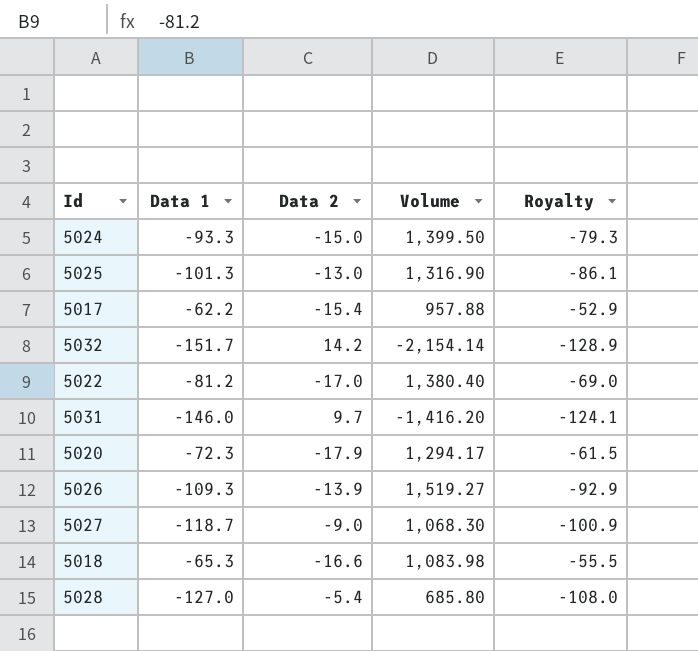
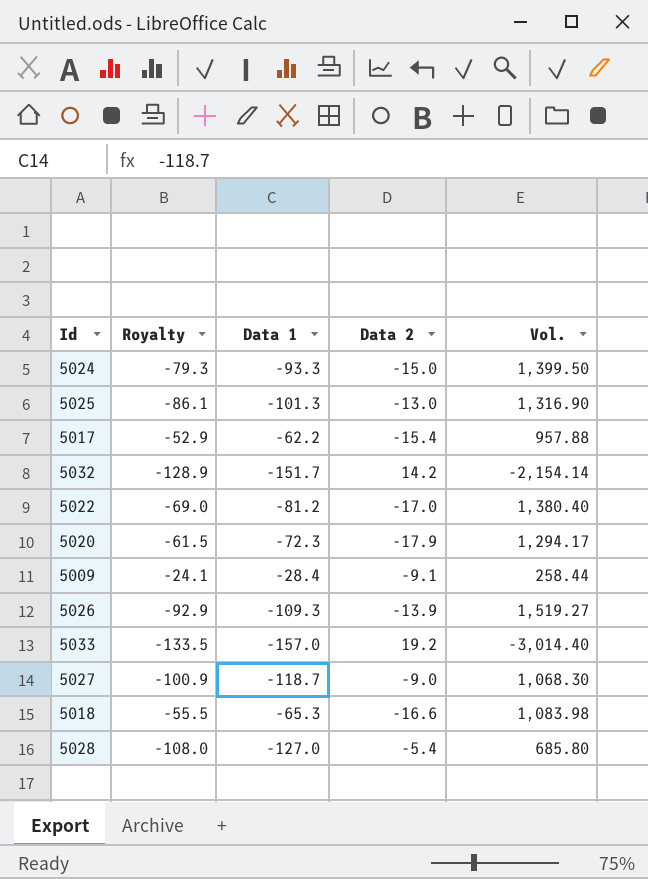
column Royalty | position: 5 -> 2
column name: Volume -> Vol.
row 5031: -146.0 | 9.7 | -1,416.20 | -124.1 -> none
row 5009: none -> -24.1 | -28.4 | -9.1 | 258.44
row 5033: none -> -133.5 | -157.0 | 19.2 | -3,014.40

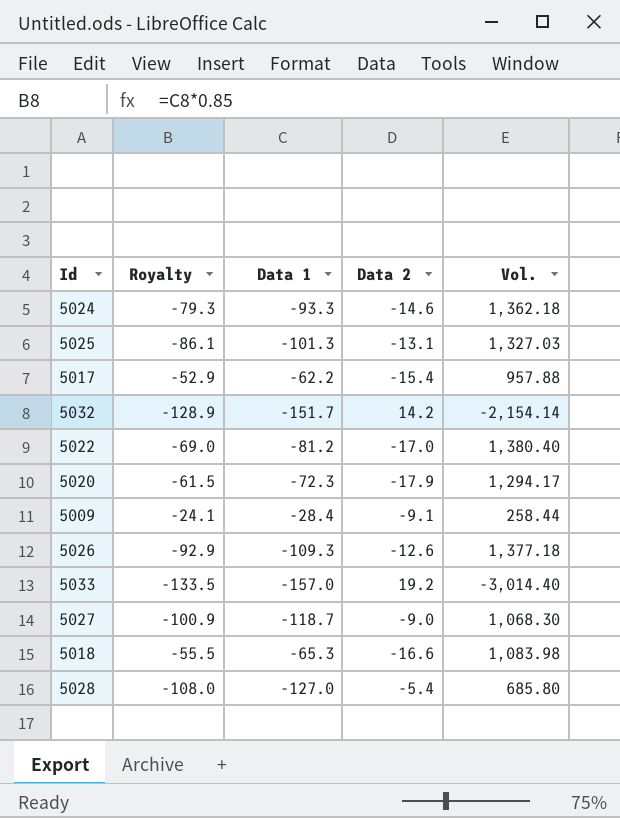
5024 | Data 2: -15.0 -> -14.6
5024 | Vol.: 1,399.50 -> 1,362.18
5025 | Data 2: -13.0 -> -13.1
5025 | Vol.: 1,316.90 -> 1,327.03
5026 | Data 2: -13.9 -> -12.6
5026 | Vol.: 1,519.27 -> 1,377.18

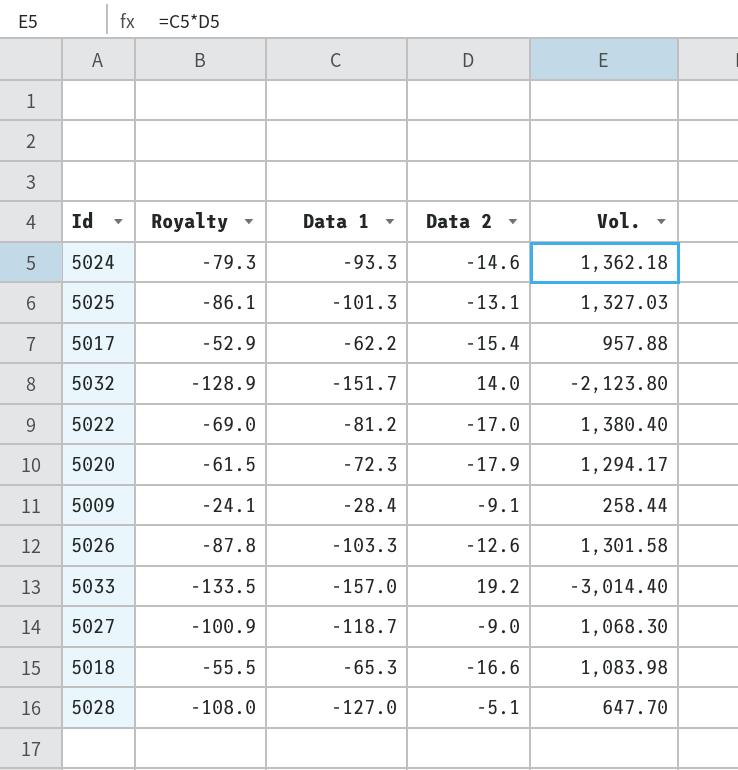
5032 | Data 2: 14.2 -> 14.0
5032 | Vol.: -2,154.14 -> -2,123.80
5026 | Royalty: -92.9 -> -87.8
5026 | Data 1: -109.3 -> -103.3
5026 | Vol.: 1,377.18 -> 1,301.58
5028 | Data 2: -5.4 -> -5.1
5028 | Vol.: 685.80 -> 647.70

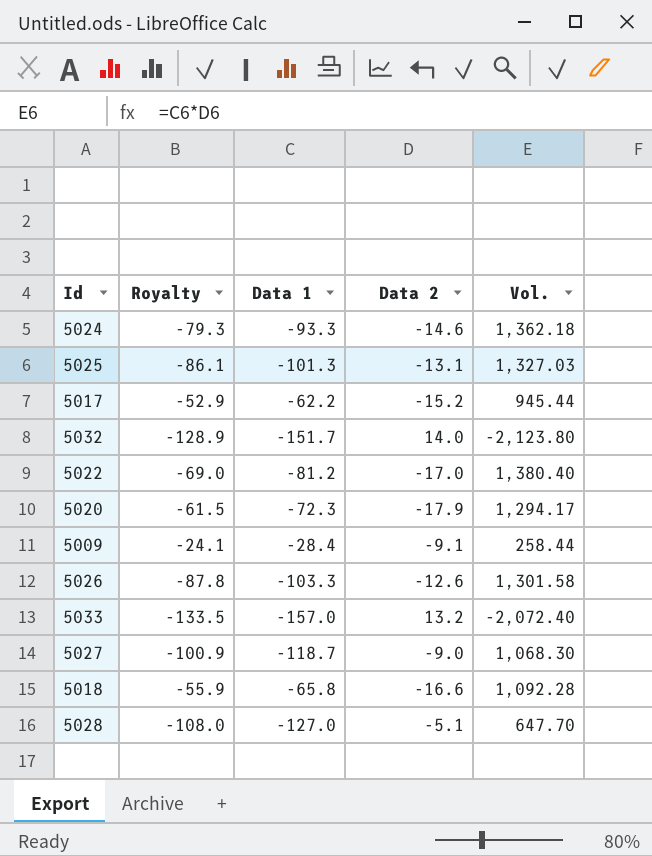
5017 | Data 2: -15.4 -> -15.2
5017 | Vol.: 957.88 -> 945.44
5033 | Data 2: 19.2 -> 13.2
5033 | Vol.: -3,014.40 -> -2,072.40
5018 | Royalty: -55.5 -> -55.9
5018 | Data 1: -65.3 -> -65.8
5018 | Vol.: 1,083.98 -> 1,092.28

